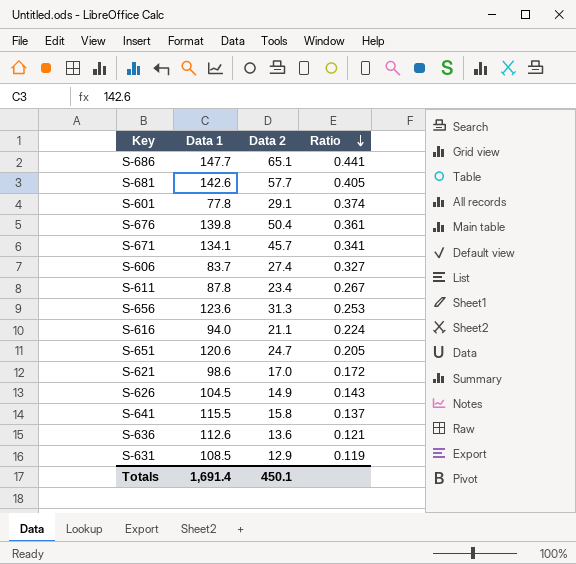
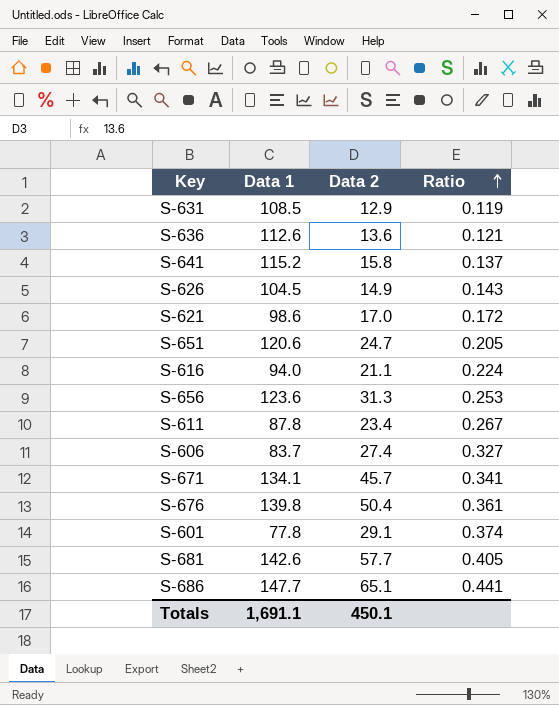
row order: Ratio descending -> Ratio ascending
S-641 | Data 1: 115.5 -> 115.2
Totals | Data 1: 1,691.4 -> 1,691.1

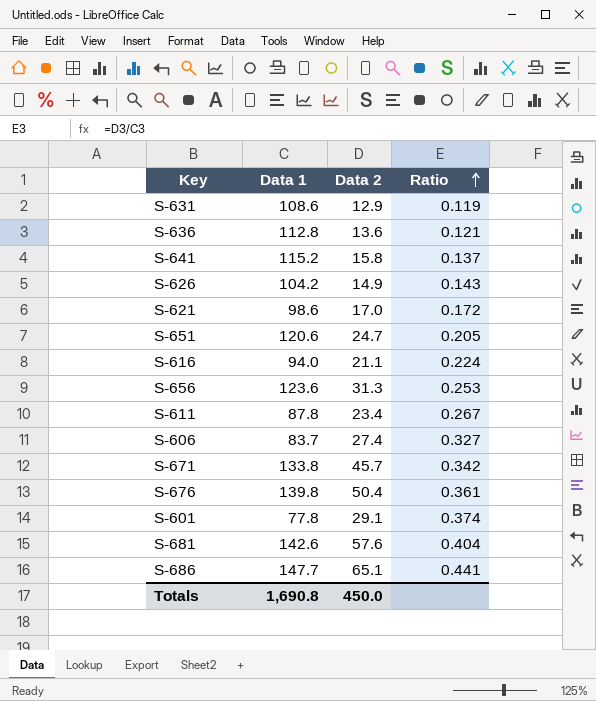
S-631 | Data 1: 108.5 -> 108.6
S-636 | Data 1: 112.6 -> 112.8
S-626 | Data 1: 104.5 -> 104.2
S-671 | Data 1: 134.1 -> 133.8
S-671 | Ratio: 0.341 -> 0.342
S-681 | Data 2: 57.7 -> 57.6
S-681 | Ratio: 0.405 -> 0.404
Totals | Data 1: 1,691.1 -> 1,690.8
Totals | Data 2: 450.1 -> 450.0

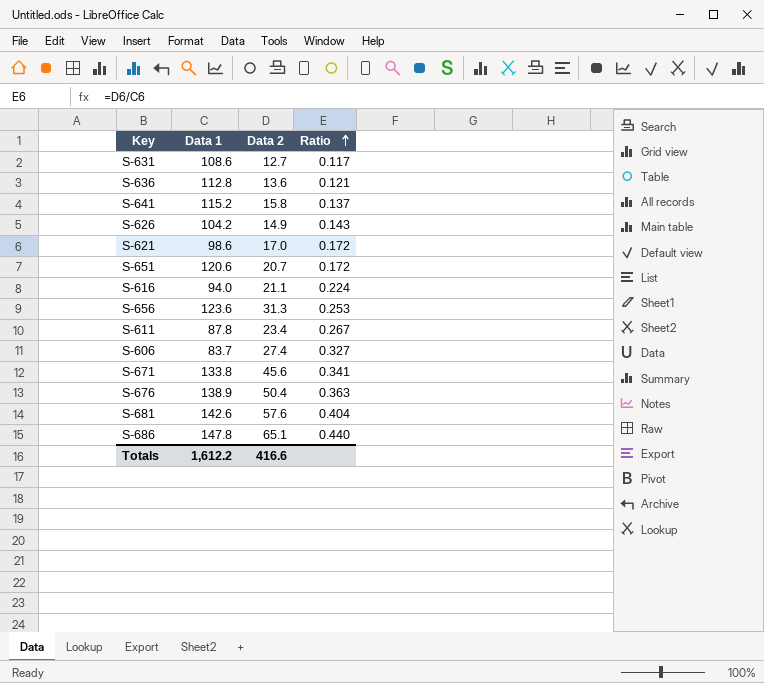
row S-601: 77.8 | 29.1 | 0.374 -> none
S-631 | Data 2: 12.9 -> 12.7
S-631 | Ratio: 0.119 -> 0.117
S-651 | Data 2: 24.7 -> 20.7
S-651 | Ratio: 0.205 -> 0.172
S-671 | Data 2: 45.7 -> 45.6
S-671 | Ratio: 0.342 -> 0.341
S-676 | Data 1: 139.8 -> 138.9
S-676 | Ratio: 0.361 -> 0.363
S-686 | Data 1: 147.7 -> 147.8
S-686 | Ratio: 0.441 -> 0.440
Totals | Data 1: 1,690.8 -> 1,612.2
Totals | Data 2: 450.0 -> 416.6

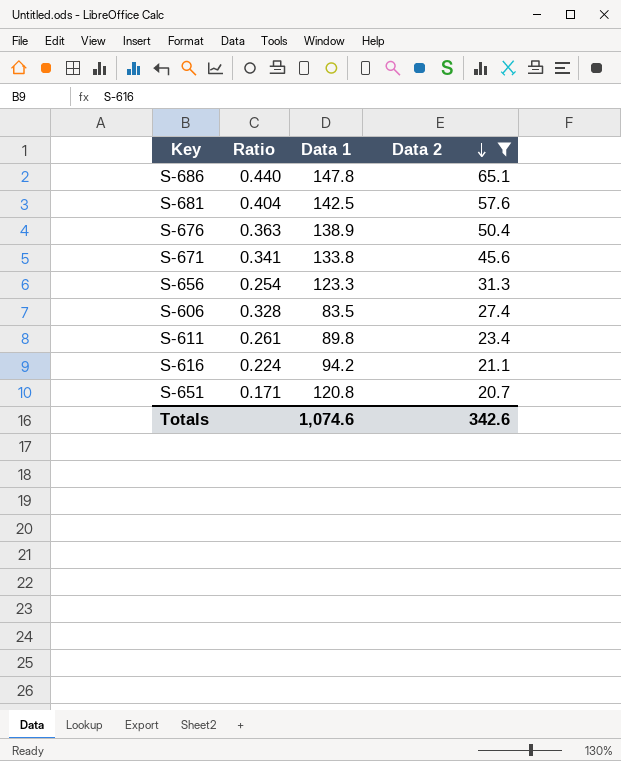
filter: none -> Data 2 >= 20.7
row order: Ratio ascending -> Data 2 descending
column Ratio | position: 4 -> 2
S-681 | Data 1: 142.6 -> 142.5
S-656 | Ratio: 0.253 -> 0.254
S-656 | Data 1: 123.6 -> 123.3
S-606 | Ratio: 0.327 -> 0.328
S-606 | Data 1: 83.7 -> 83.5
S-611 | Ratio: 0.267 -> 0.261
S-611 | Data 1: 87.8 -> 89.8
S-616 | Data 1: 94.0 -> 94.2
S-651 | Ratio: 0.172 -> 0.171
S-651 | Data 1: 120.6 -> 120.8
Totals | Data 1: 1,612.2 -> 1,074.6
Totals | Data 2: 416.6 -> 342.6

